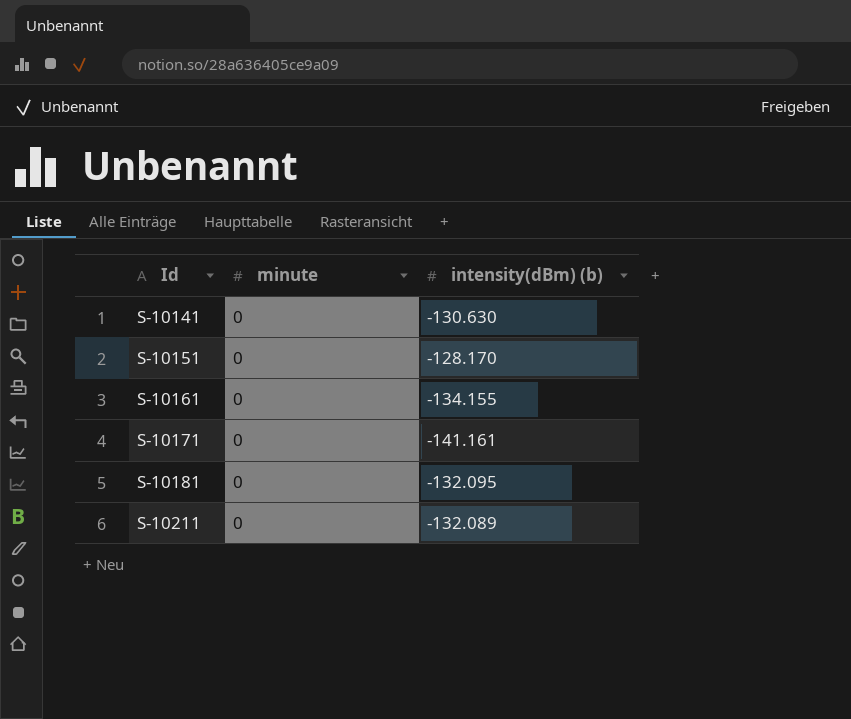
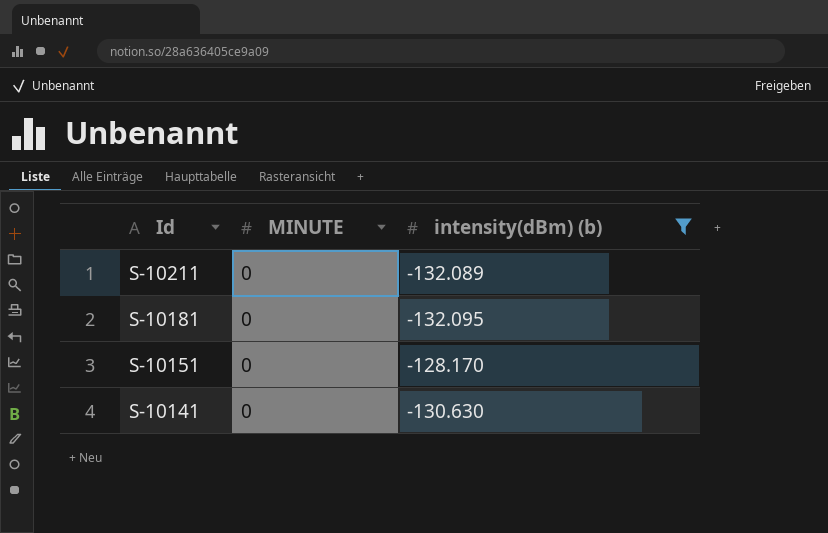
filter: none -> intensity(dBm) (b) >= -132.095
row order: Id ascending -> Id descending
column name: minute -> MINUTE

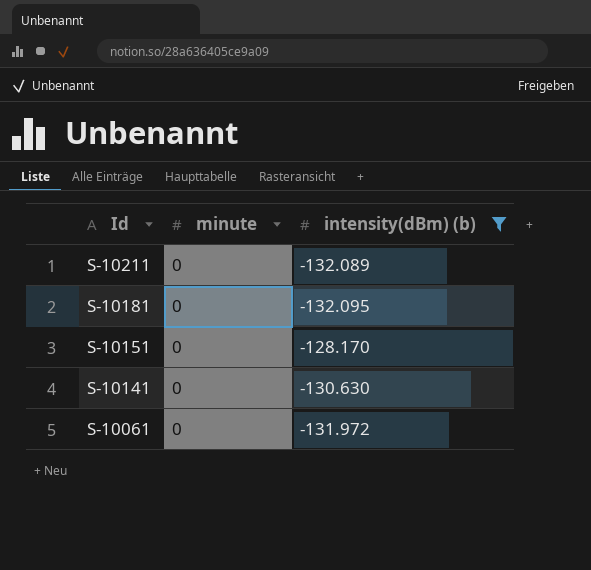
column name: MINUTE -> minute
row S-10061: none -> 0 | -131.972

